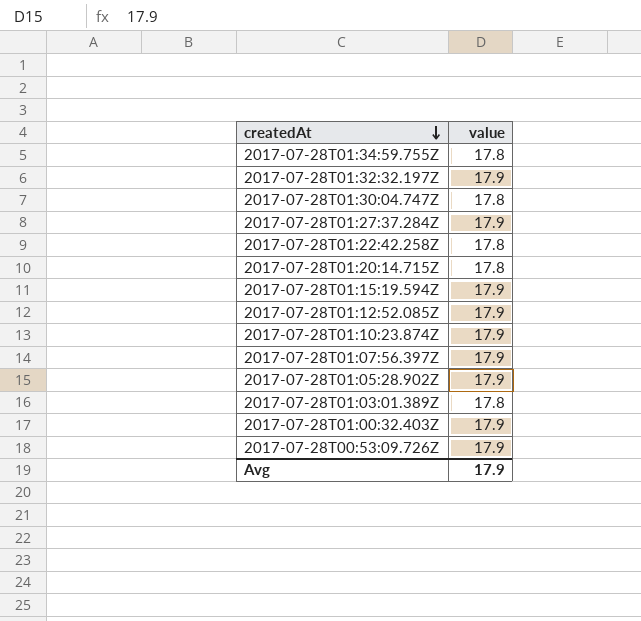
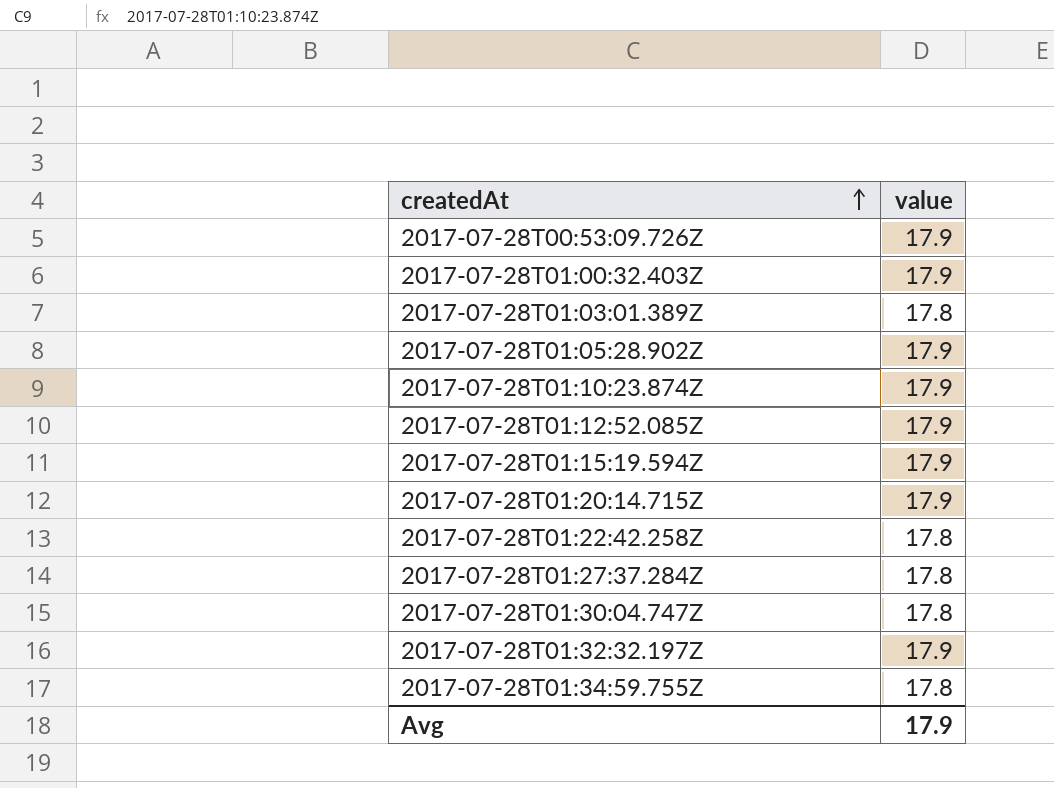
row order: createdAt descending -> createdAt ascending
row 2017-07-28T01:07:56.397Z: 17.9 -> none
2017-07-28T01:20:14.715Z | value: 17.8 -> 17.9
2017-07-28T01:27:37.284Z | value: 17.9 -> 17.8

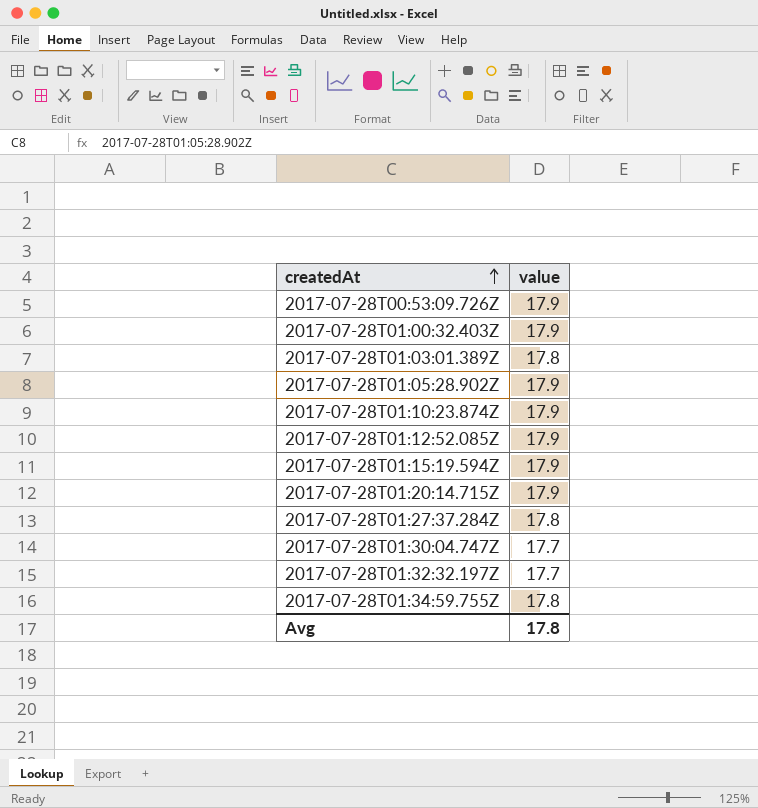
row 2017-07-28T01:22:42.258Z: 17.8 -> none
2017-07-28T01:30:04.747Z | value: 17.8 -> 17.7
2017-07-28T01:32:32.197Z | value: 17.9 -> 17.7
Avg | value: 17.9 -> 17.8

